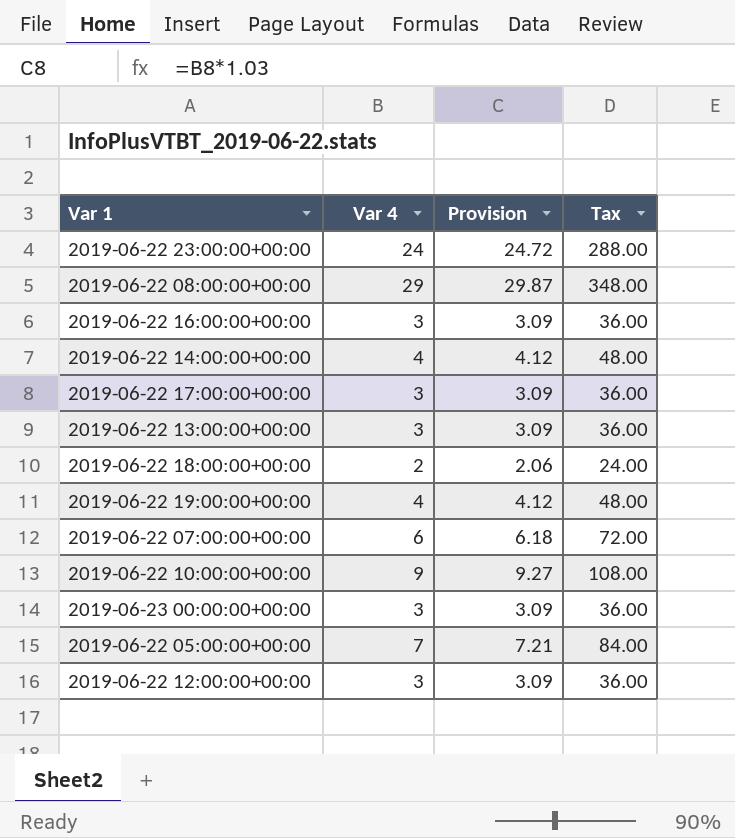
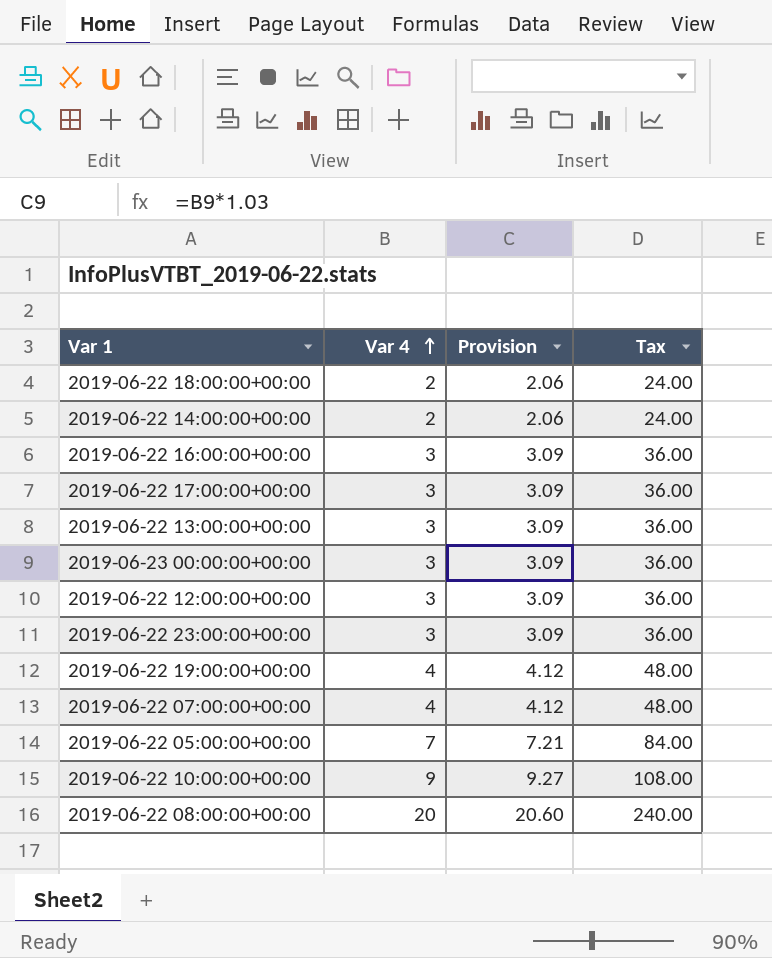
row order: none -> Var 4 ascending
2019-06-22 14:00:00+00:00 | Var 4: 4 -> 2
2019-06-22 14:00:00+00:00 | Provision: 4.12 -> 2.06
2019-06-22 14:00:00+00:00 | Tax: 48.00 -> 24.00
2019-06-22 23:00:00+00:00 | Var 4: 24 -> 3
2019-06-22 23:00:00+00:00 | Provision: 24.72 -> 3.09
2019-06-22 23:00:00+00:00 | Tax: 288.00 -> 36.00
2019-06-22 07:00:00+00:00 | Var 4: 6 -> 4
2019-06-22 07:00:00+00:00 | Provision: 6.18 -> 4.12
2019-06-22 07:00:00+00:00 | Tax: 72.00 -> 48.00
2019-06-22 08:00:00+00:00 | Var 4: 29 -> 20
2019-06-22 08:00:00+00:00 | Provision: 29.87 -> 20.60
2019-06-22 08:00:00+00:00 | Tax: 348.00 -> 240.00

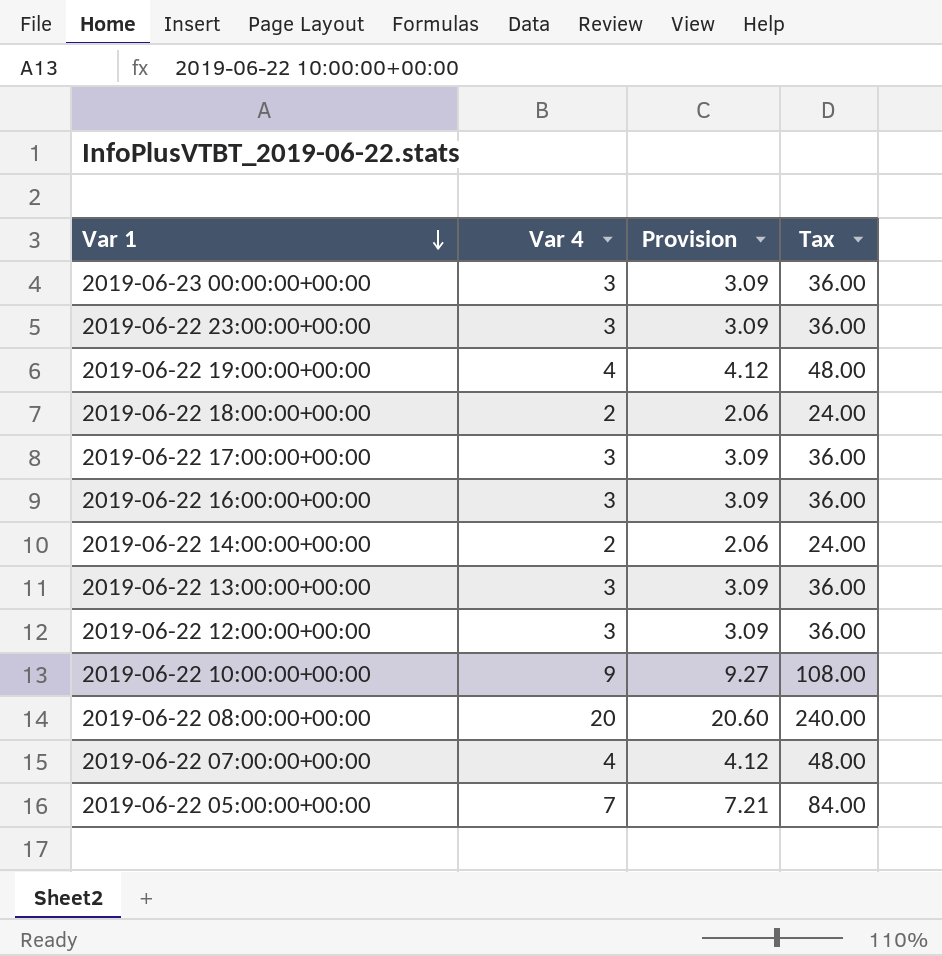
row order: Var 4 ascending -> Var 1 descending

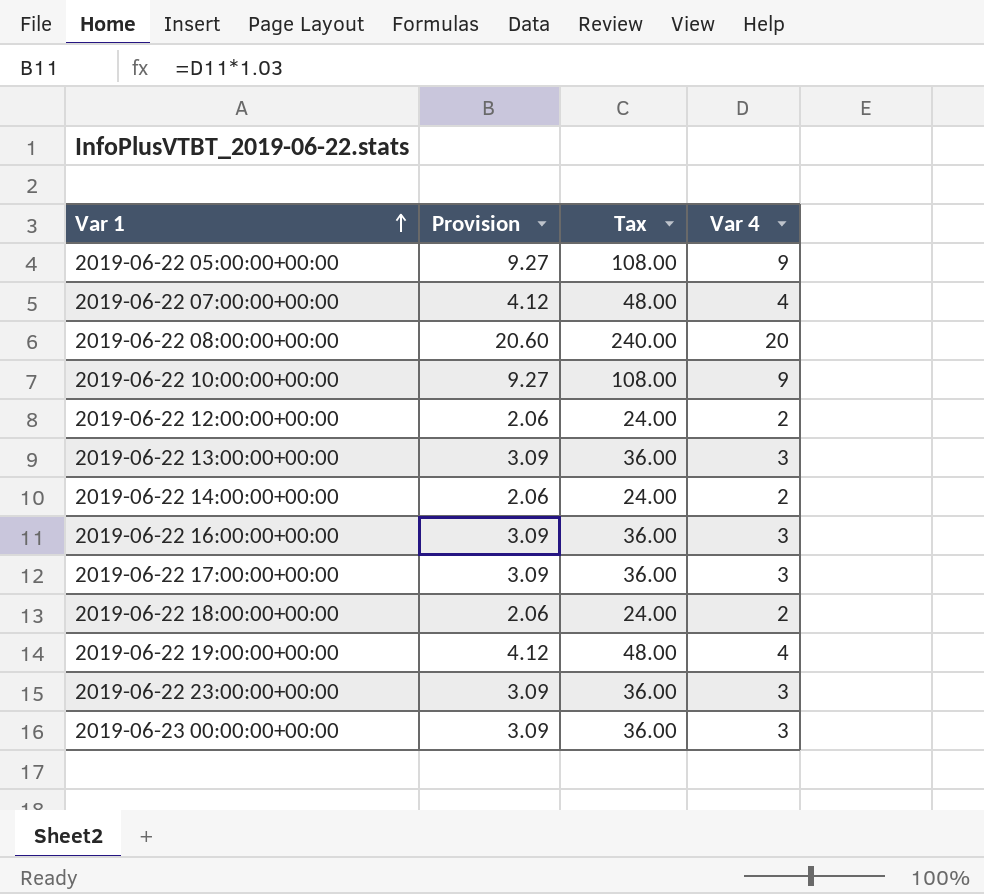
row order: Var 1 descending -> Var 1 ascending
column Var 4 | position: 2 -> 4
2019-06-22 05:00:00+00:00 | Provision: 7.21 -> 9.27
2019-06-22 05:00:00+00:00 | Tax: 84.00 -> 108.00
2019-06-22 05:00:00+00:00 | Var 4: 7 -> 9
2019-06-22 12:00:00+00:00 | Provision: 3.09 -> 2.06
2019-06-22 12:00:00+00:00 | Tax: 36.00 -> 24.00
2019-06-22 12:00:00+00:00 | Var 4: 3 -> 2

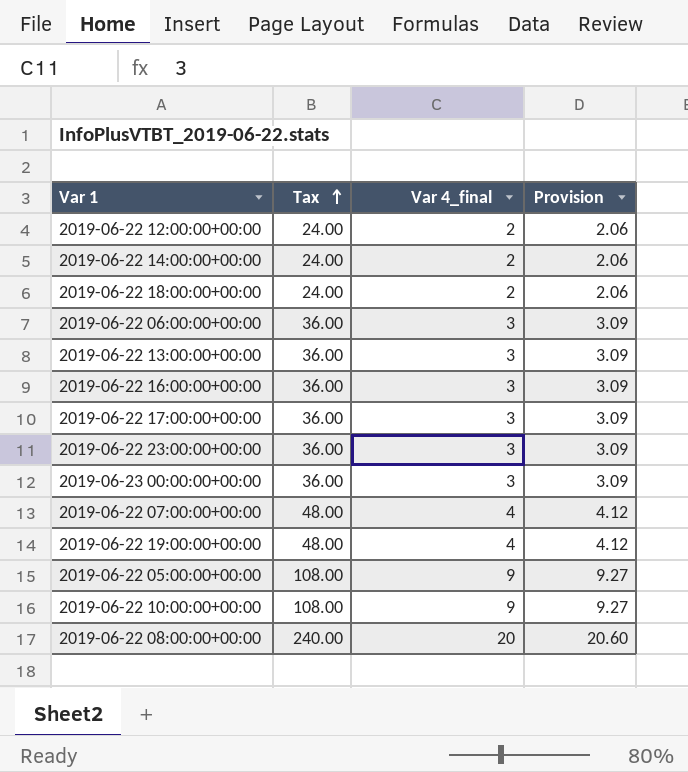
row order: Var 1 ascending -> Tax ascending
column name: Var 4 -> Var 4_final
column Provision | position: 2 -> 4
row 2019-06-22 06:00:00+00:00: none -> 36.00 | 3 | 3.09

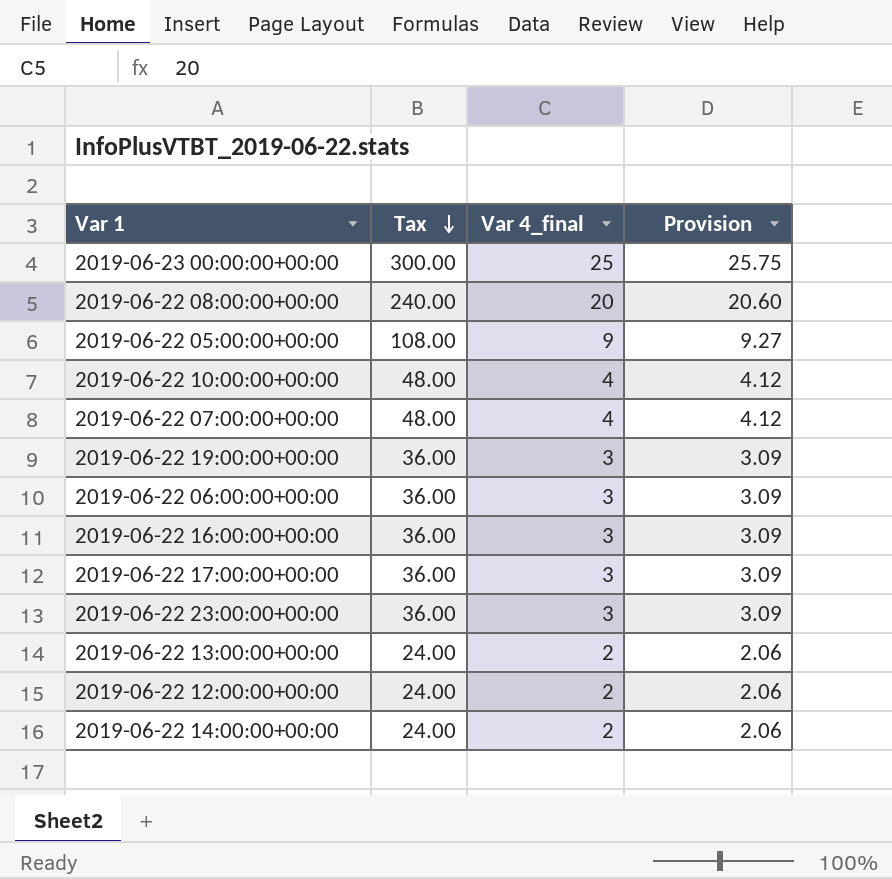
row order: Tax ascending -> Tax descending
row 2019-06-22 18:00:00+00:00: 24.00 | 2 | 2.06 -> none
2019-06-23 00:00:00+00:00 | Tax: 36.00 -> 300.00
2019-06-23 00:00:00+00:00 | Var 4_final: 3 -> 25
2019-06-23 00:00:00+00:00 | Provision: 3.09 -> 25.75
2019-06-22 10:00:00+00:00 | Tax: 108.00 -> 48.00
2019-06-22 10:00:00+00:00 | Var 4_final: 9 -> 4
2019-06-22 10:00:00+00:00 | Provision: 9.27 -> 4.12
2019-06-22 19:00:00+00:00 | Tax: 48.00 -> 36.00
2019-06-22 19:00:00+00:00 | Var 4_final: 4 -> 3
2019-06-22 19:00:00+00:00 | Provision: 4.12 -> 3.09
2019-06-22 13:00:00+00:00 | Tax: 36.00 -> 24.00
2019-06-22 13:00:00+00:00 | Var 4_final: 3 -> 2
2019-06-22 13:00:00+00:00 | Provision: 3.09 -> 2.06

